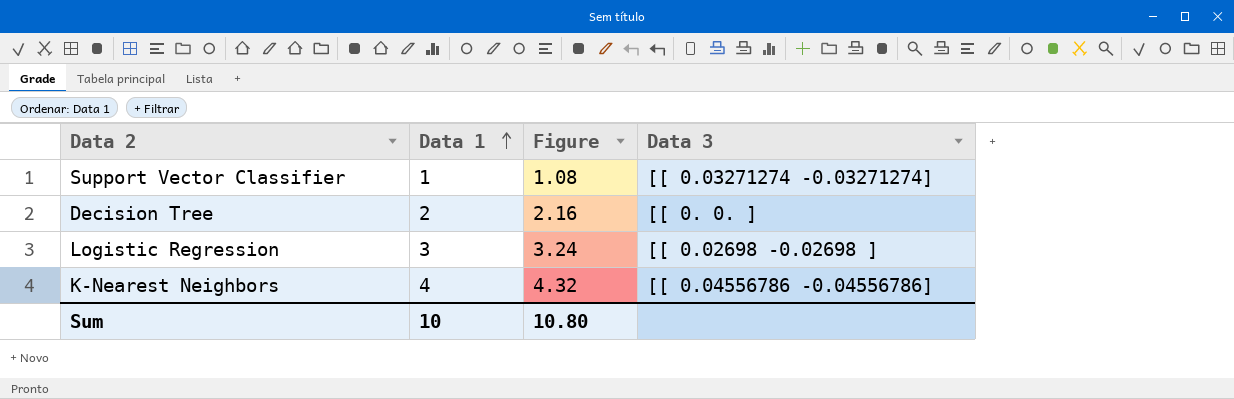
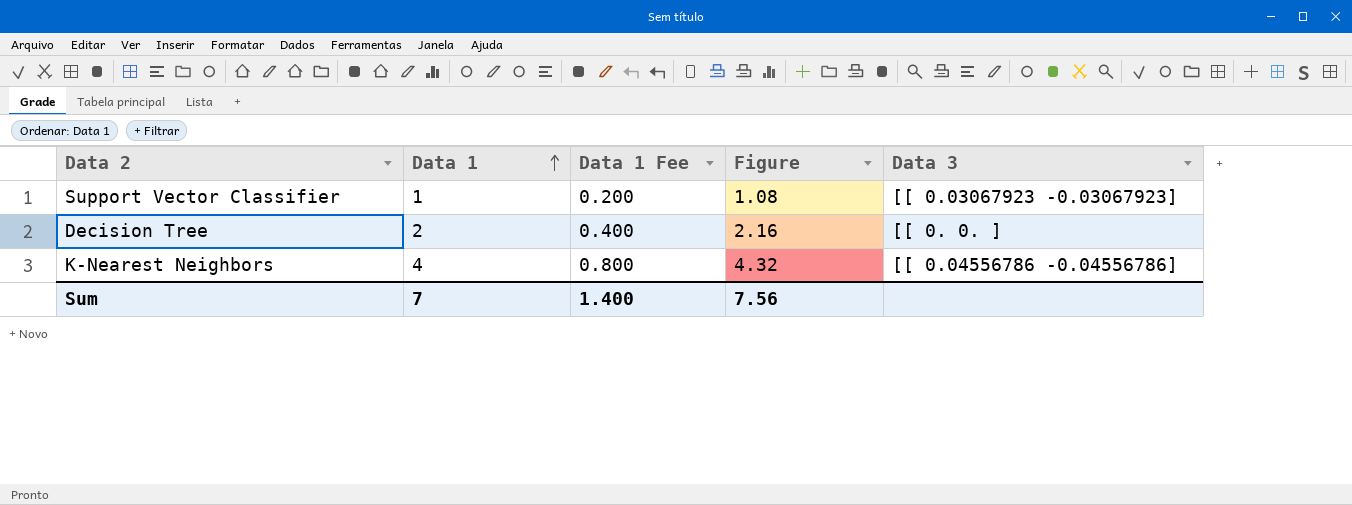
column Data 1 Fee | formula: none -> [Data 1] * 0.2
row Logistic Regression: 3 | 3.24 | [[ 0.02698 -0.02698 ] -> none
Support Vector Classifier | Data 3: [[ 0.03271274 -0.03271274] -> [[ 0.03067923 -0.03067923]
Sum | Data 1: 10 -> 7
Sum | Figure: 10.80 -> 7.56

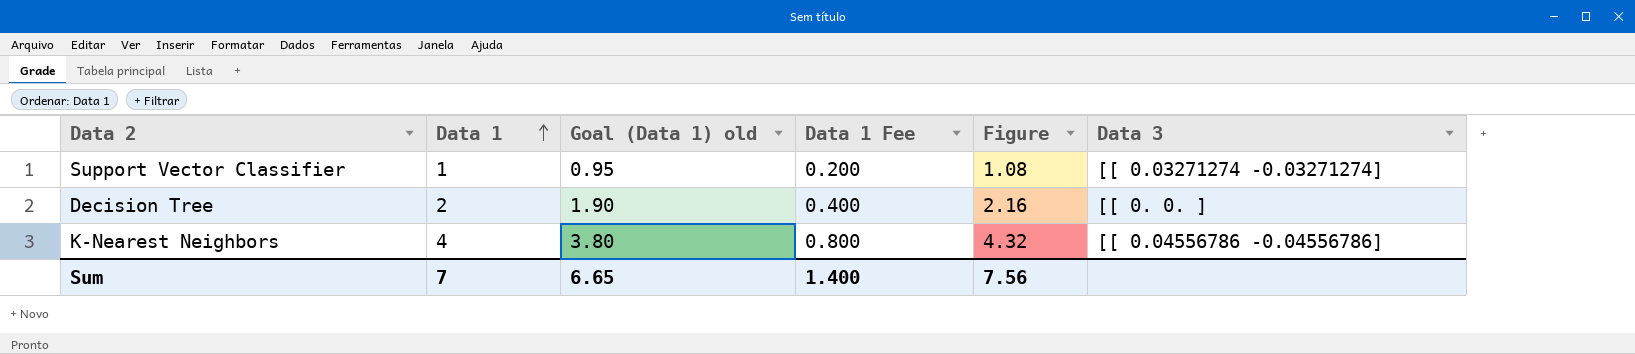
column Goal (Data 1) old | formula: none -> [Data 1] * 0.95
Support Vector Classifier | Data 3: [[ 0.03067923 -0.03067923] -> [[ 0.03271274 -0.03271274]

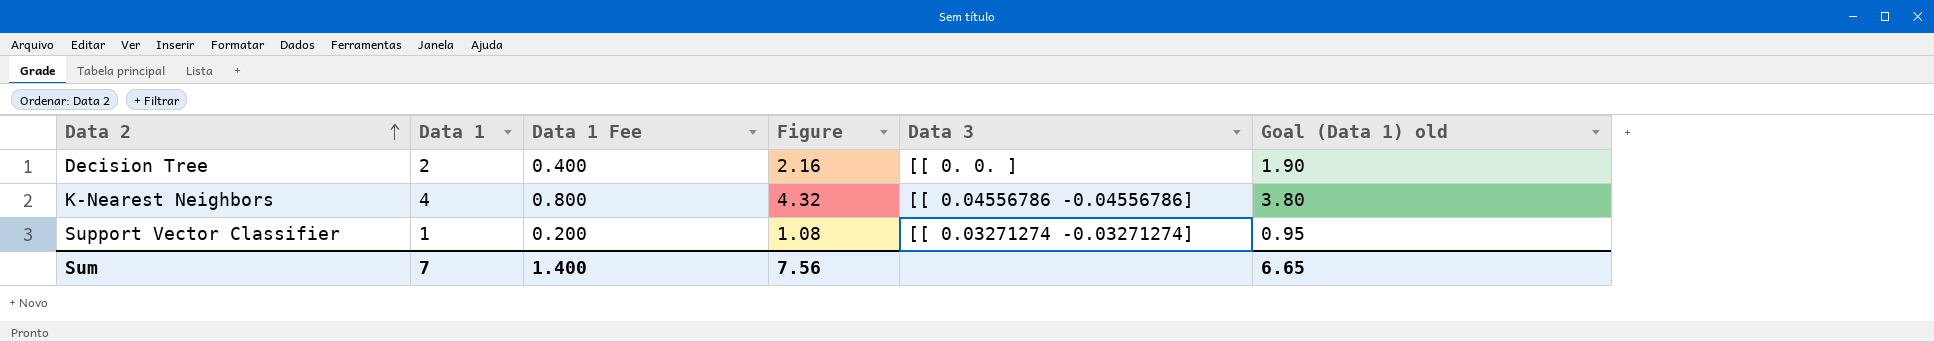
row order: Data 1 ascending -> Data 2 ascending
column Goal (Data 1) old | position: 3 -> 6

